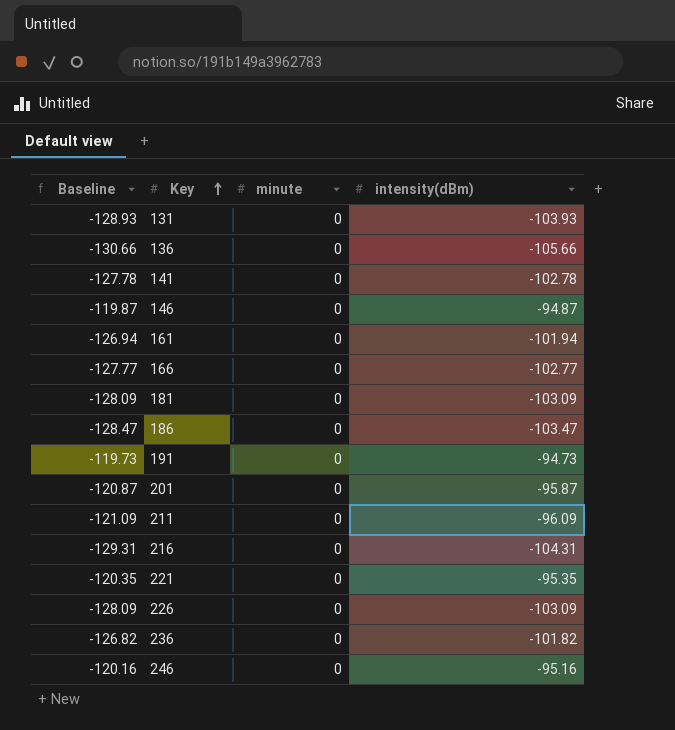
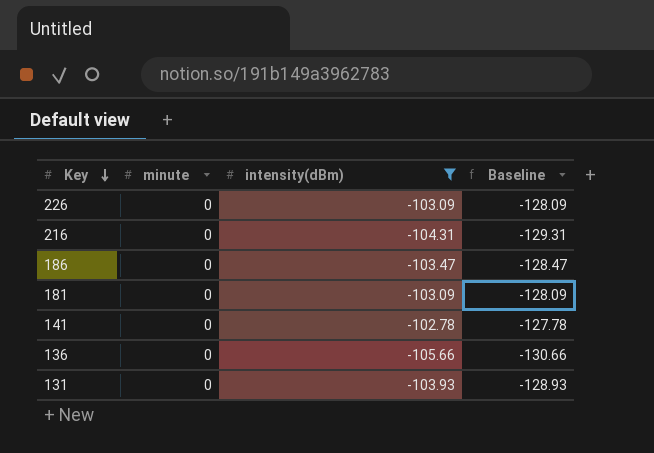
filter: none -> intensity(dBm) <= -102.78
row order: Key ascending -> Key descending
column Baseline | position: 1 -> 4

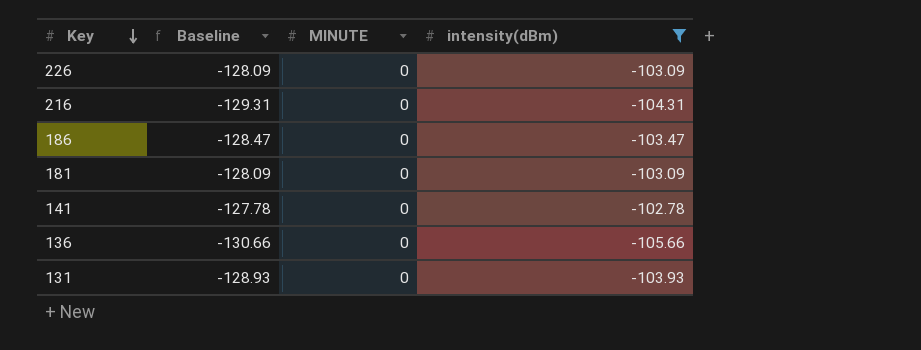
column Baseline | position: 4 -> 2
column name: minute -> MINUTE

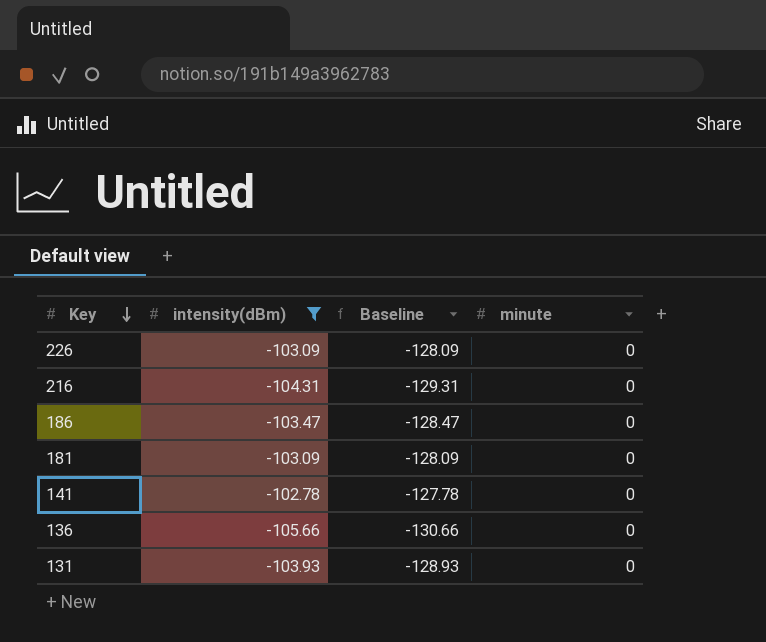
column intensity(dBm) | position: 4 -> 2
column name: MINUTE -> minute

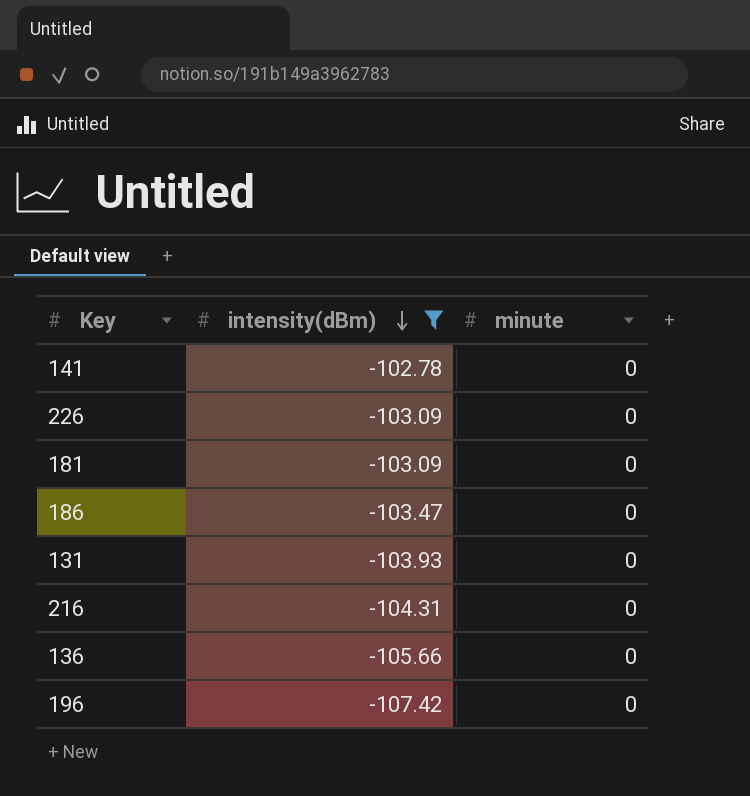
row order: Key descending -> intensity(dBm) descending
column Baseline | formula: [intensity(dBm)] - 25 -> none
row 196: none -> -107.42 | 0

